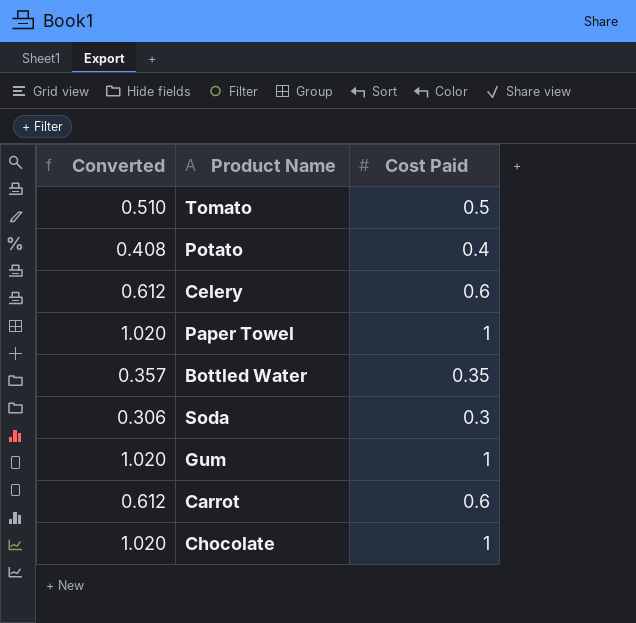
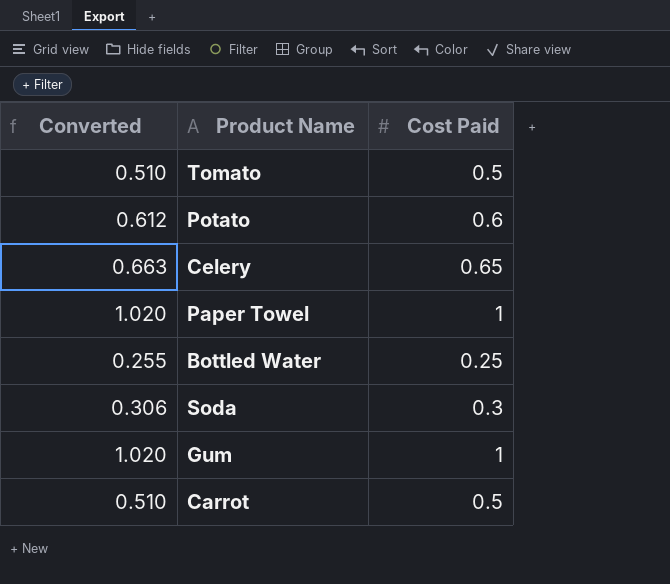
row Chocolate: 1.020 | 1 -> none
Potato | Converted: 0.408 -> 0.612
Potato | Cost Paid: 0.4 -> 0.6
Celery | Converted: 0.612 -> 0.663
Celery | Cost Paid: 0.6 -> 0.65
Bottled Water | Converted: 0.357 -> 0.255
Bottled Water | Cost Paid: 0.35 -> 0.25
Carrot | Converted: 0.612 -> 0.510
Carrot | Cost Paid: 0.6 -> 0.5

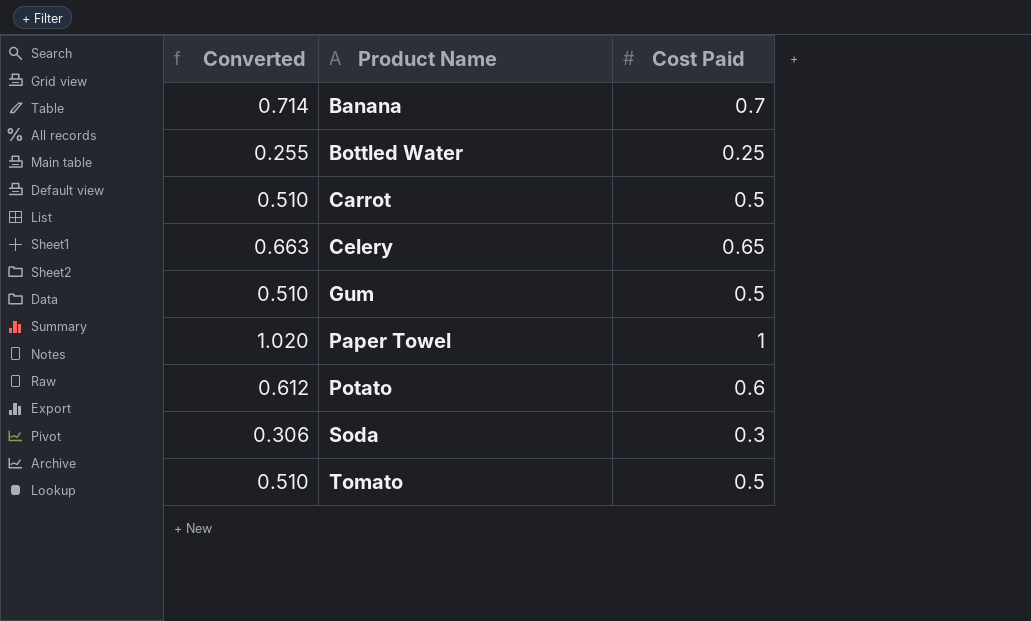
row order: none -> Product Name ascending
row Banana: none -> 0.714 | 0.7
Gum | Converted: 1.020 -> 0.510
Gum | Cost Paid: 1 -> 0.5

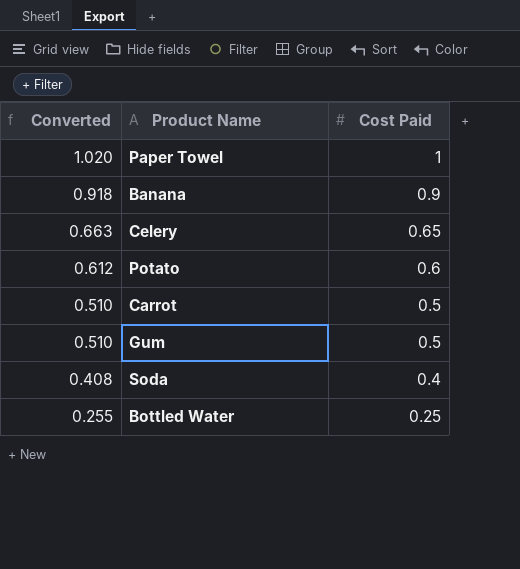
row order: Product Name ascending -> Converted descending
row Tomato: 0.510 | 0.5 -> none
Banana | Converted: 0.714 -> 0.918
Banana | Cost Paid: 0.7 -> 0.9
Soda | Converted: 0.306 -> 0.408
Soda | Cost Paid: 0.3 -> 0.4

